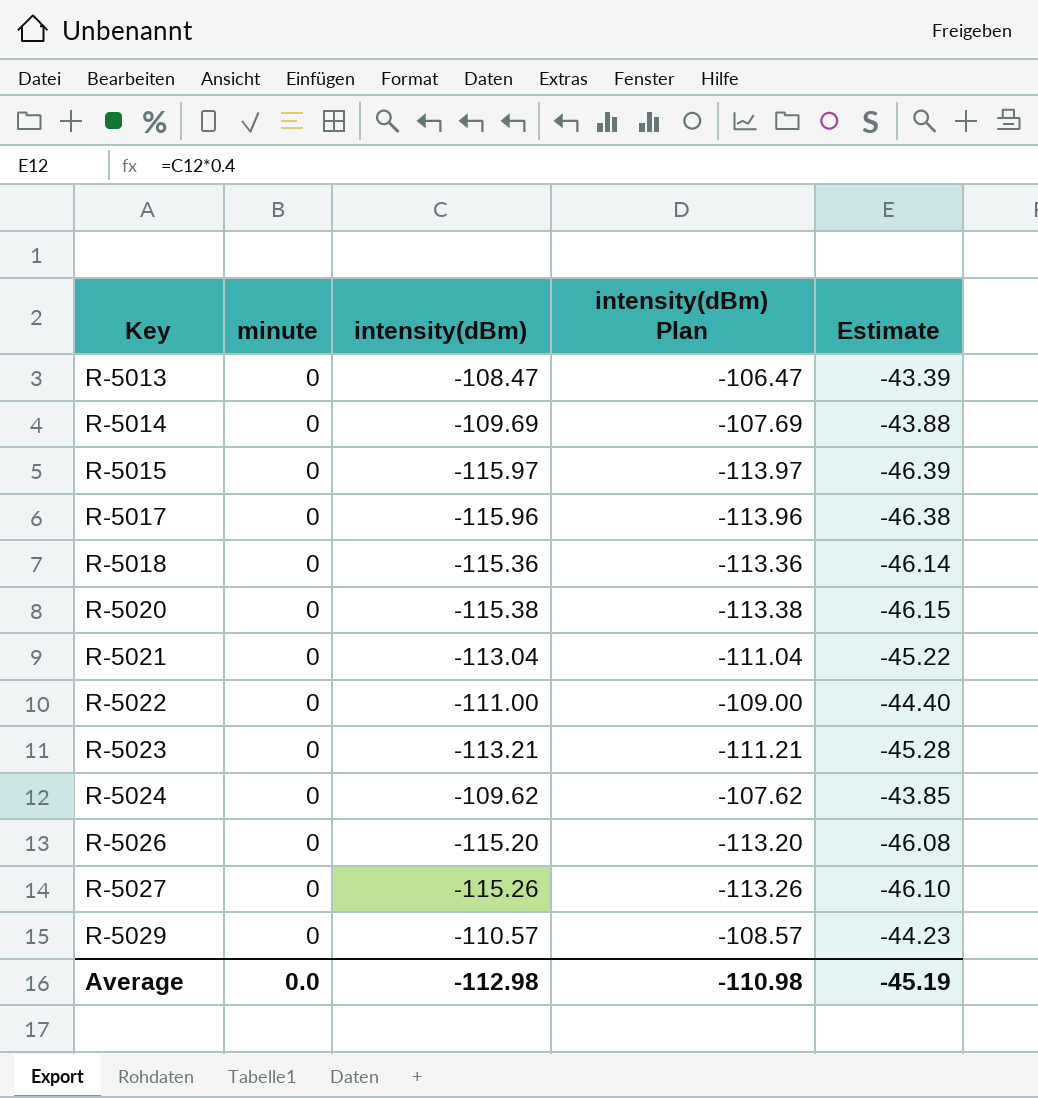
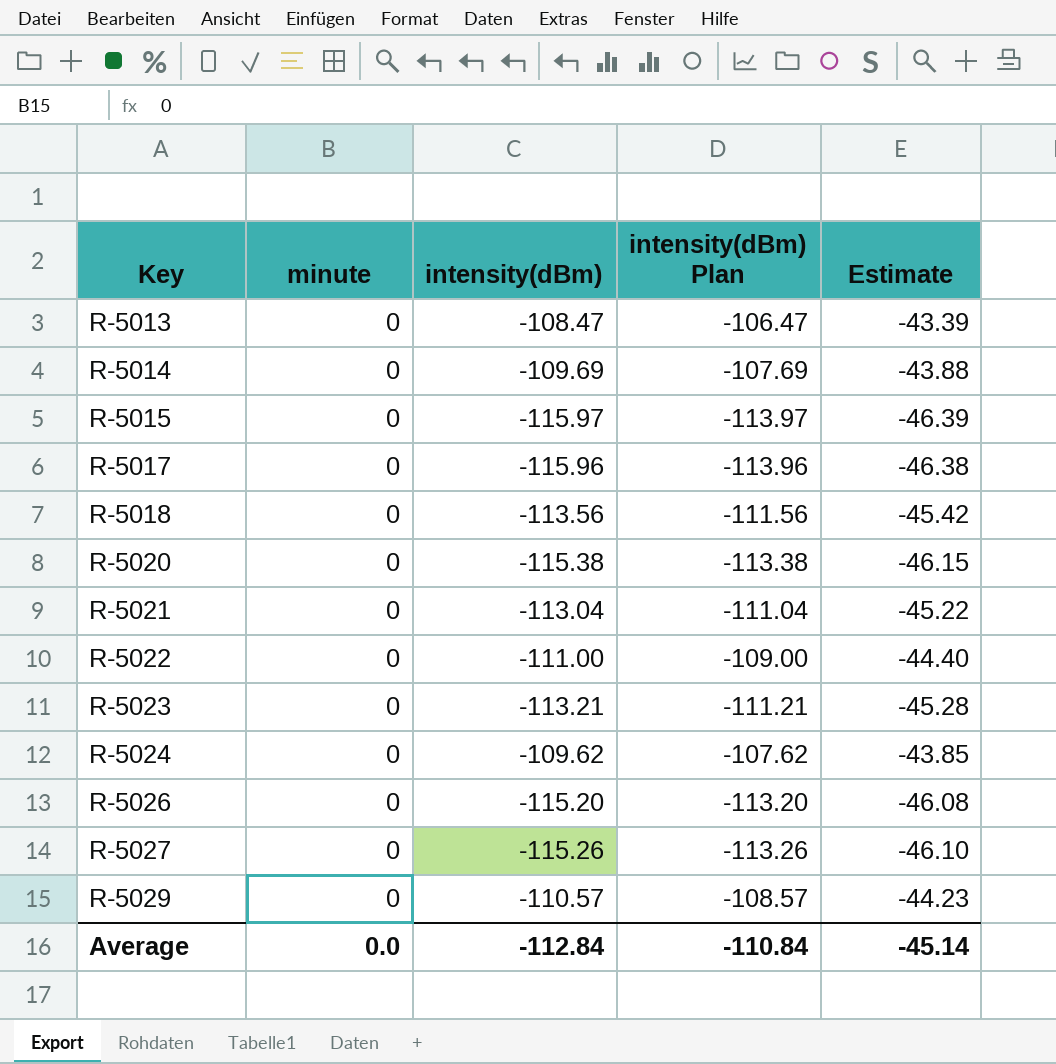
R-5018 | intensity(dBm): -115.36 -> -113.56
R-5018 | intensity(dBm) Plan: -113.36 -> -111.56
R-5018 | Estimate: -46.14 -> -45.42
Average | intensity(dBm): -112.98 -> -112.84
Average | intensity(dBm) Plan: -110.98 -> -110.84
Average | Estimate: -45.19 -> -45.14

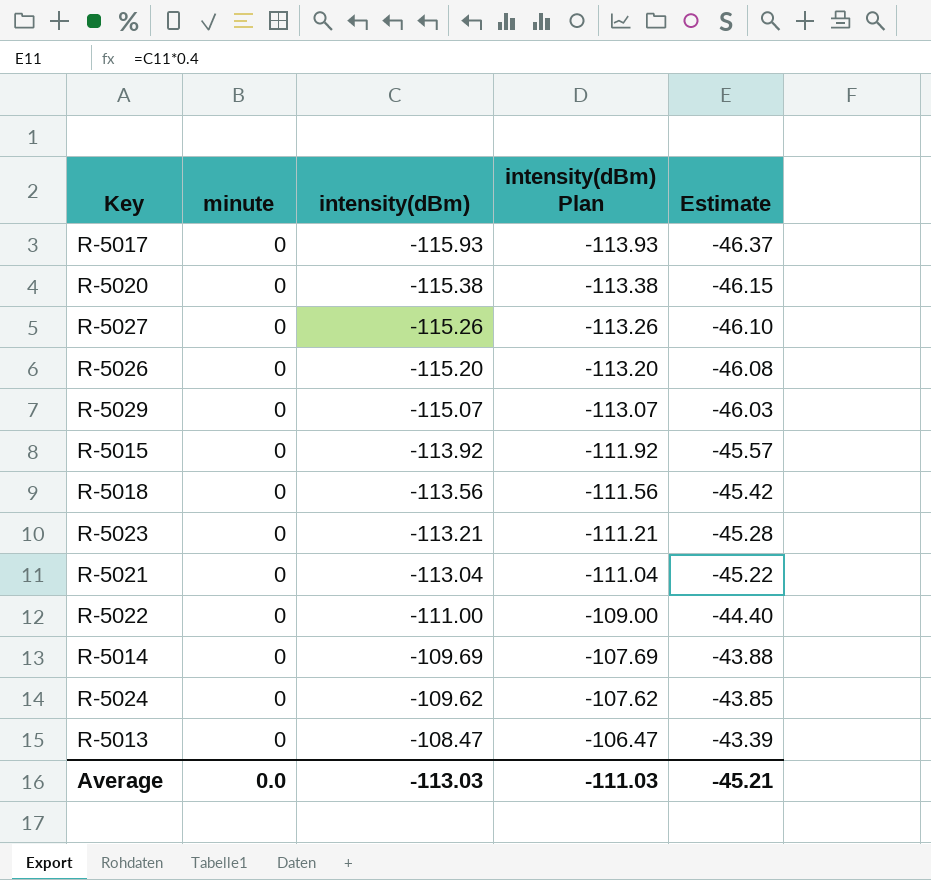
row order: Key ascending -> intensity(dBm) ascending
R-5017 | intensity(dBm): -115.96 -> -115.93
R-5017 | intensity(dBm) Plan: -113.96 -> -113.93
R-5017 | Estimate: -46.38 -> -46.37
R-5029 | intensity(dBm): -110.57 -> -115.07
R-5029 | intensity(dBm) Plan: -108.57 -> -113.07
R-5029 | Estimate: -44.23 -> -46.03
R-5015 | intensity(dBm): -115.97 -> -113.92
R-5015 | intensity(dBm) Plan: -113.97 -> -111.92
R-5015 | Estimate: -46.39 -> -45.57
Average | intensity(dBm): -112.84 -> -113.03
Average | intensity(dBm) Plan: -110.84 -> -111.03
Average | Estimate: -45.14 -> -45.21

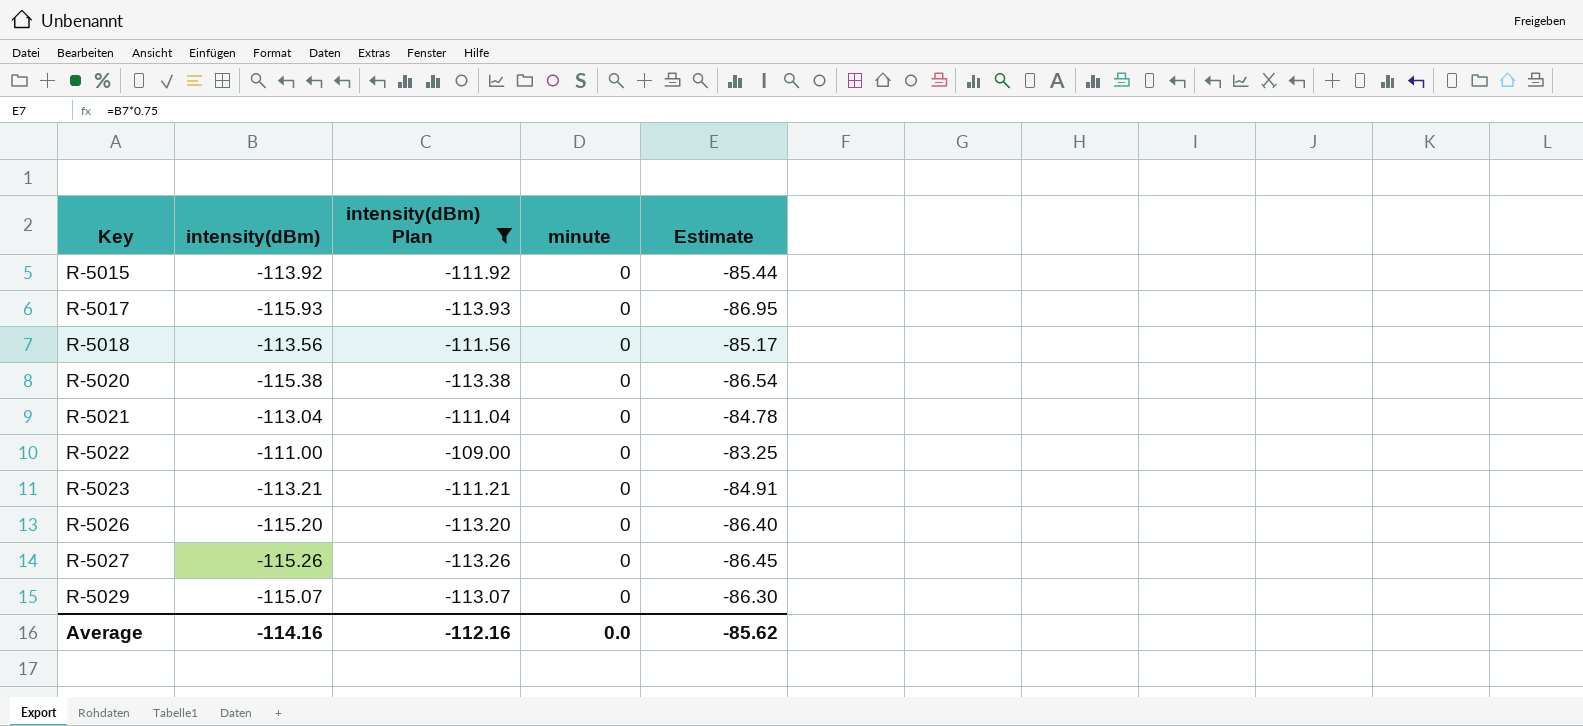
filter: none -> intensity(dBm) Plan <= -109.00
row order: intensity(dBm) ascending -> Key ascending
column minute | position: 2 -> 4
column Estimate | formula: [intensity(dBm)] * 0.4 -> [intensity(dBm)] * 0.75
Average | intensity(dBm): -113.03 -> -114.16
Average | intensity(dBm) Plan: -111.03 -> -112.16
Average | Estimate: -45.21 -> -85.62

